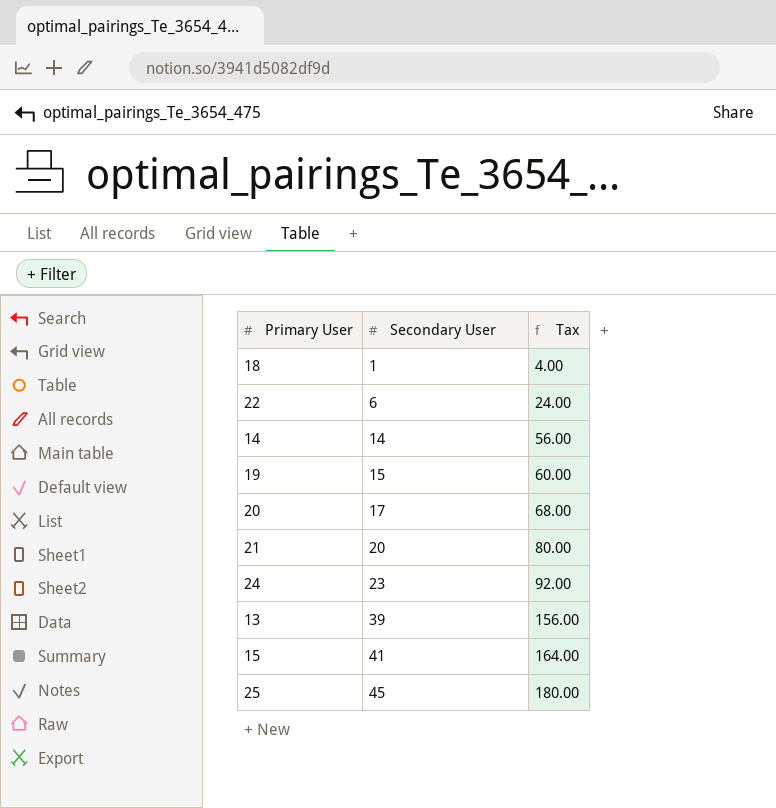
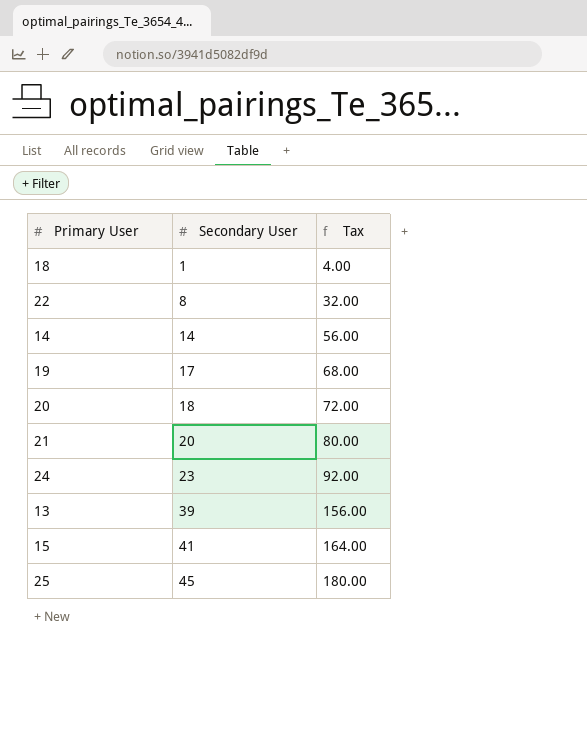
22 | Secondary User: 6 -> 8
22 | Tax: 24.00 -> 32.00
19 | Secondary User: 15 -> 17
19 | Tax: 60.00 -> 68.00
20 | Secondary User: 17 -> 18
20 | Tax: 68.00 -> 72.00

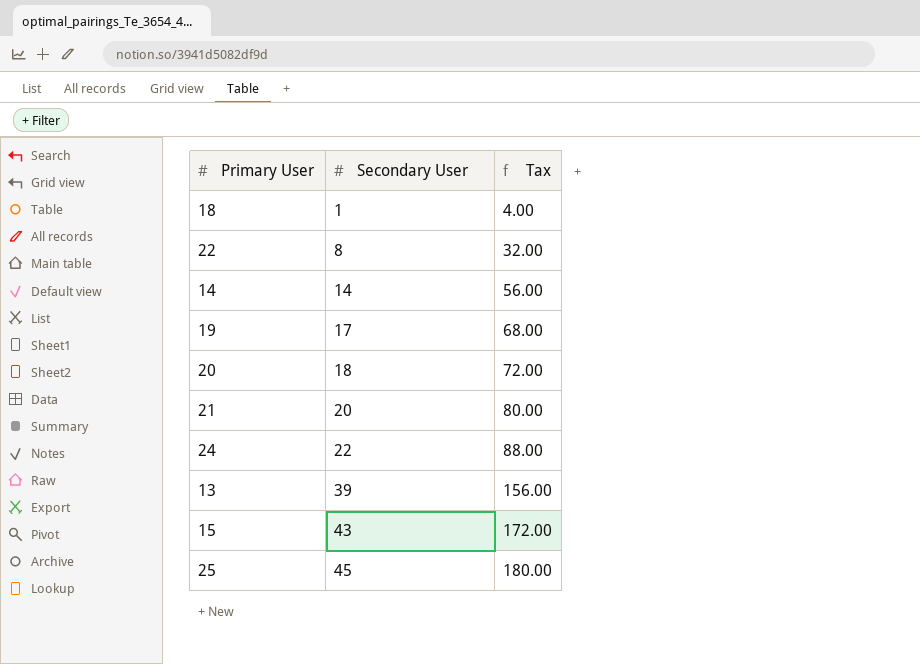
24 | Secondary User: 23 -> 22
24 | Tax: 92.00 -> 88.00
15 | Secondary User: 41 -> 43
15 | Tax: 164.00 -> 172.00

